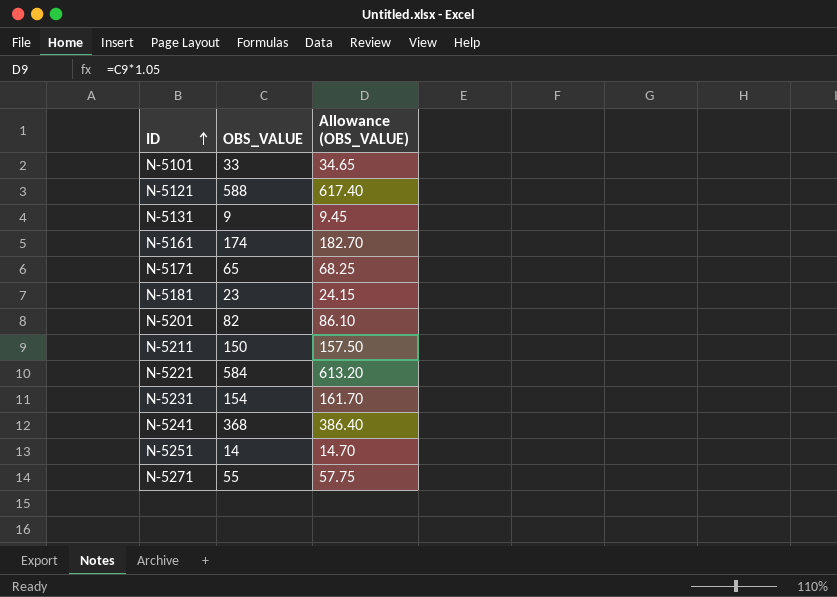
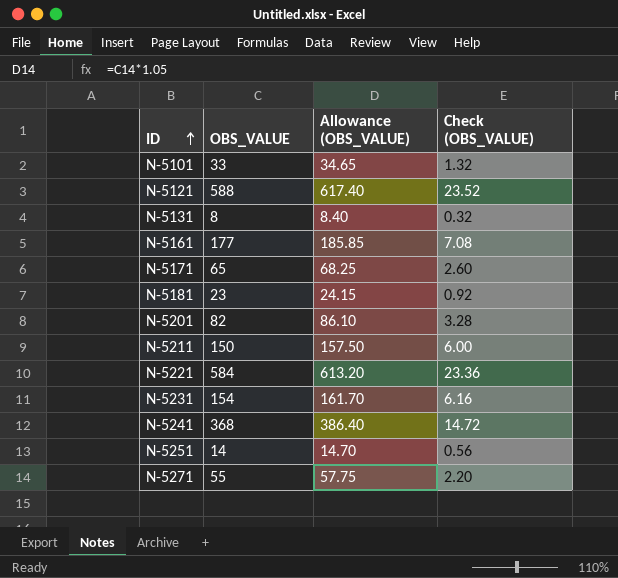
column Check (OBS_VALUE) | formula: none -> [OBS_VALUE] * 0.04
N-5131 | OBS_VALUE: 9 -> 8
N-5131 | Allowance (OBS_VALUE): 9.45 -> 8.40
N-5161 | OBS_VALUE: 174 -> 177
N-5161 | Allowance (OBS_VALUE): 182.70 -> 185.85

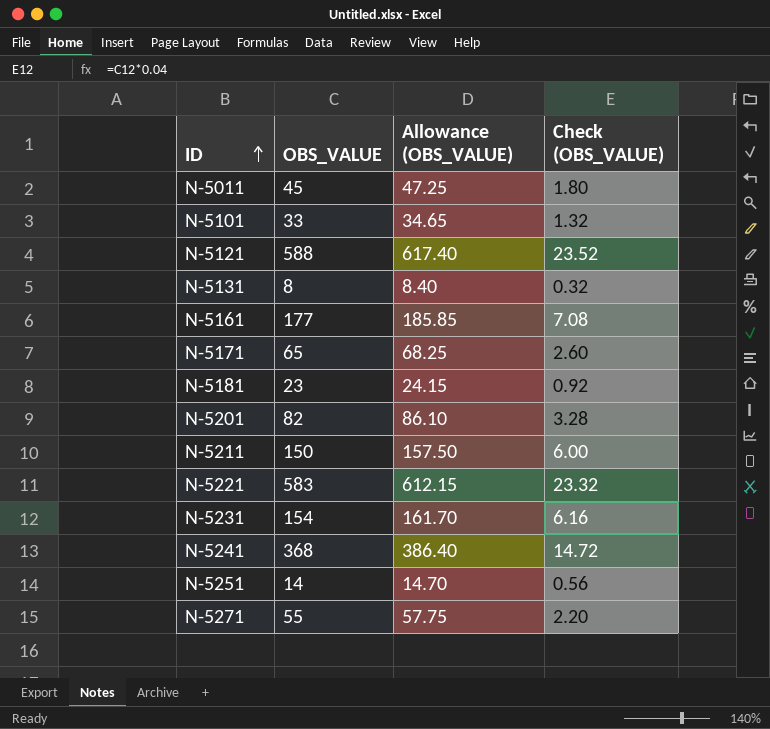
row N-5011: none -> 45 | 47.25 | 1.80
N-5221 | OBS_VALUE: 584 -> 583
N-5221 | Allowance (OBS_VALUE): 613.20 -> 612.15
N-5221 | Check (OBS_VALUE): 23.36 -> 23.32

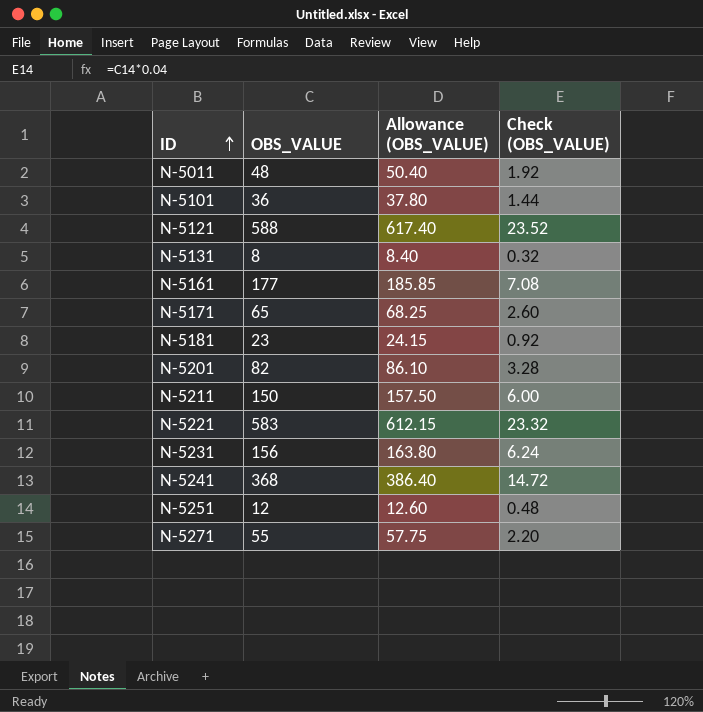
N-5011 | OBS_VALUE: 45 -> 48
N-5011 | Allowance (OBS_VALUE): 47.25 -> 50.40
N-5011 | Check (OBS_VALUE): 1.80 -> 1.92
N-5101 | OBS_VALUE: 33 -> 36
N-5101 | Allowance (OBS_VALUE): 34.65 -> 37.80
N-5101 | Check (OBS_VALUE): 1.32 -> 1.44
N-5231 | OBS_VALUE: 154 -> 156
N-5231 | Allowance (OBS_VALUE): 161.70 -> 163.80
N-5231 | Check (OBS_VALUE): 6.16 -> 6.24
N-5251 | OBS_VALUE: 14 -> 12
N-5251 | Allowance (OBS_VALUE): 14.70 -> 12.60
N-5251 | Check (OBS_VALUE): 0.56 -> 0.48

